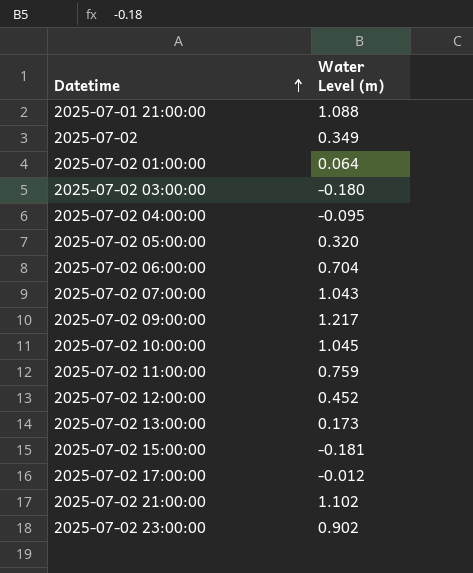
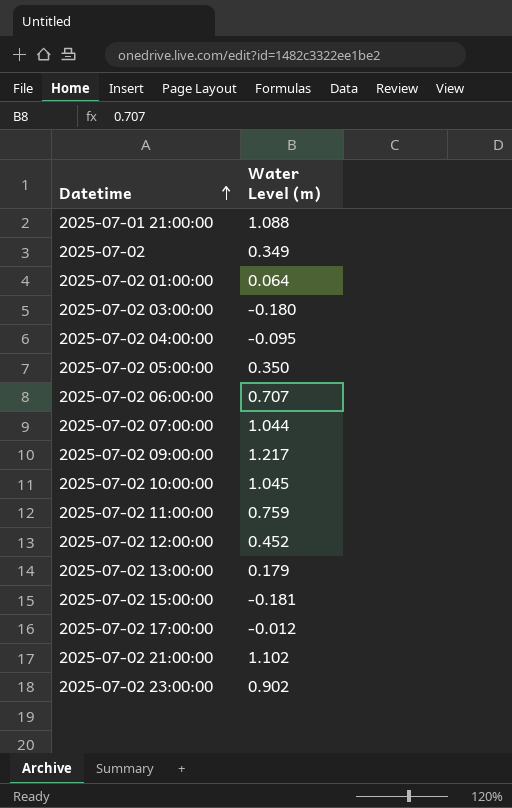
2025-07-02 05:00:00 | Water Level (m): 0.320 -> 0.350
2025-07-02 06:00:00 | Water Level (m): 0.704 -> 0.707
2025-07-02 07:00:00 | Water Level (m): 1.043 -> 1.044
2025-07-02 13:00:00 | Water Level (m): 0.173 -> 0.179

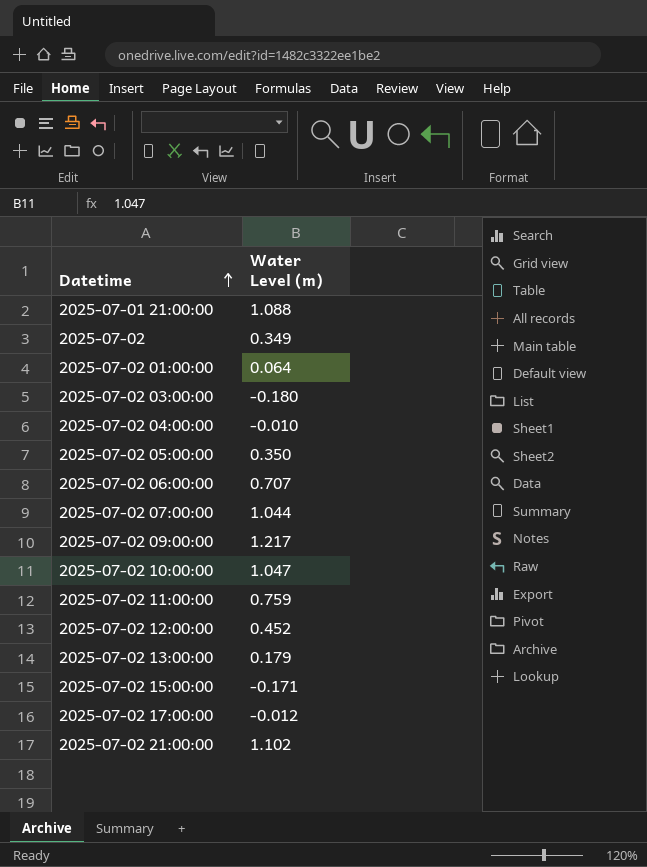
row 2025-07-02 23:00:00: 0.902 -> none
2025-07-02 04:00:00 | Water Level (m): -0.095 -> -0.010
2025-07-02 10:00:00 | Water Level (m): 1.045 -> 1.047
2025-07-02 15:00:00 | Water Level (m): -0.181 -> -0.171

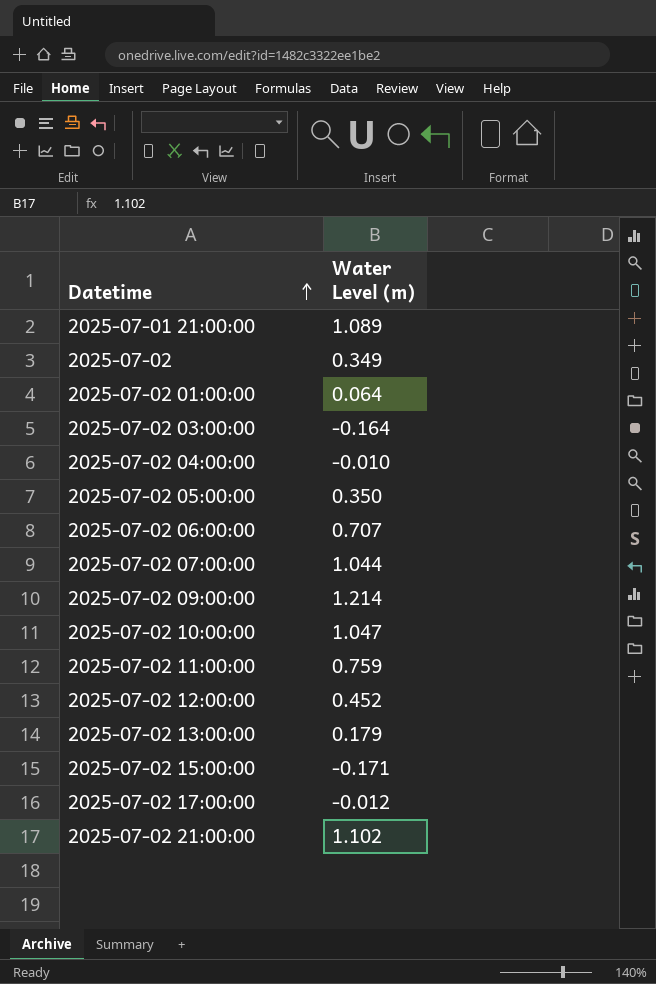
2025-07-01 21:00:00 | Water Level (m): 1.088 -> 1.089
2025-07-02 03:00:00 | Water Level (m): -0.180 -> -0.164
2025-07-02 09:00:00 | Water Level (m): 1.217 -> 1.214

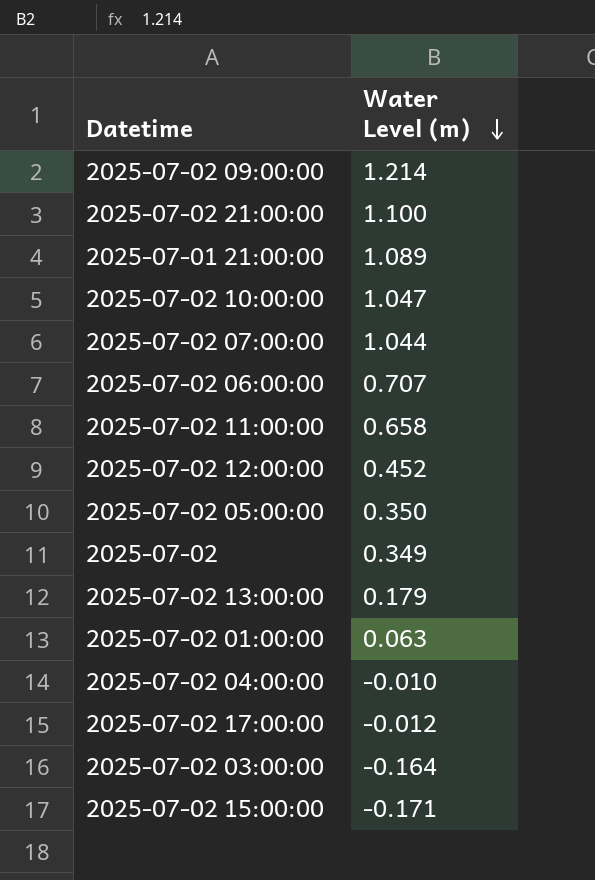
row order: Datetime ascending -> Water Level (m) descending
2025-07-02 21:00:00 | Water Level (m): 1.102 -> 1.100
2025-07-02 11:00:00 | Water Level (m): 0.759 -> 0.658
2025-07-02 01:00:00 | Water Level (m): 0.064 -> 0.063

